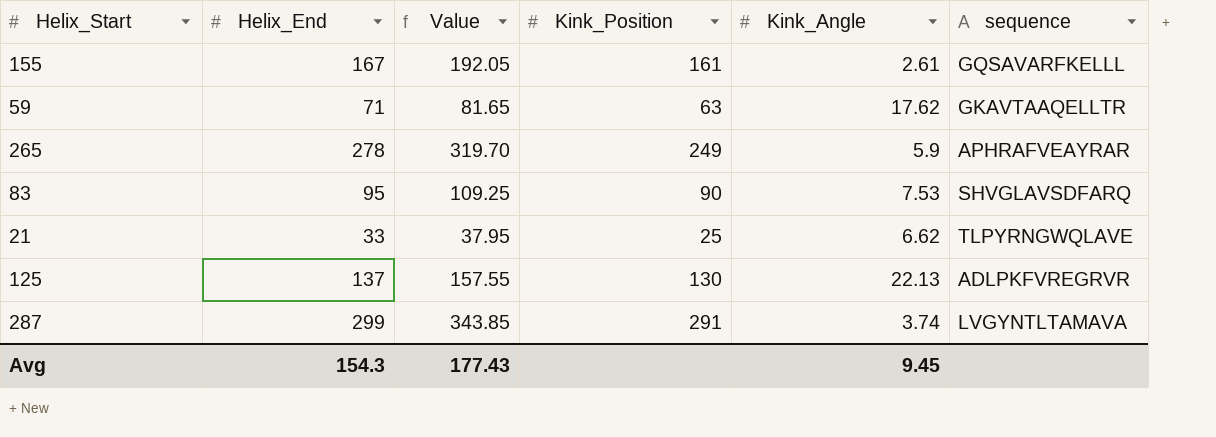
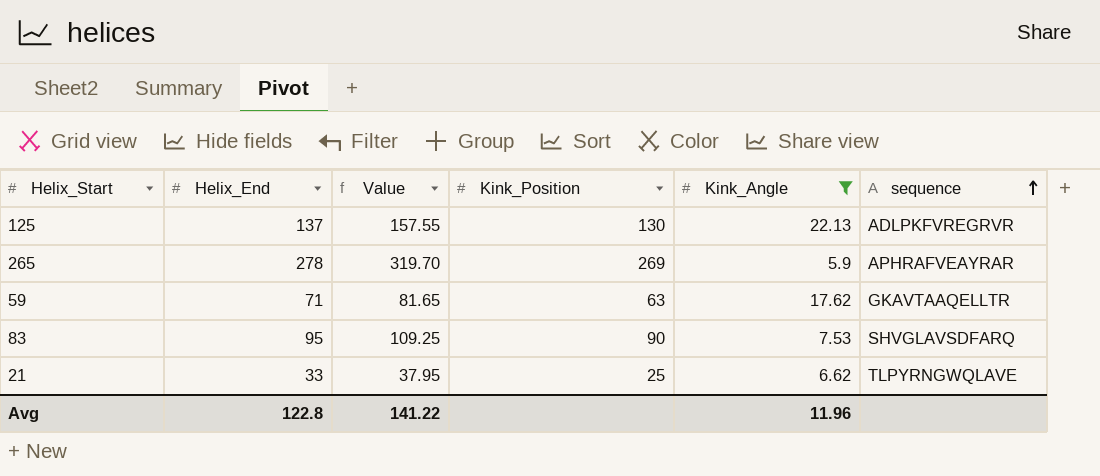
filter: none -> Kink_Angle >= 5.9
row order: none -> sequence ascending
265 | Kink_Position: 249 -> 269
Avg | Helix_End: 154.3 -> 122.8
Avg | Value: 177.43 -> 141.22
Avg | Kink_Angle: 9.45 -> 11.96

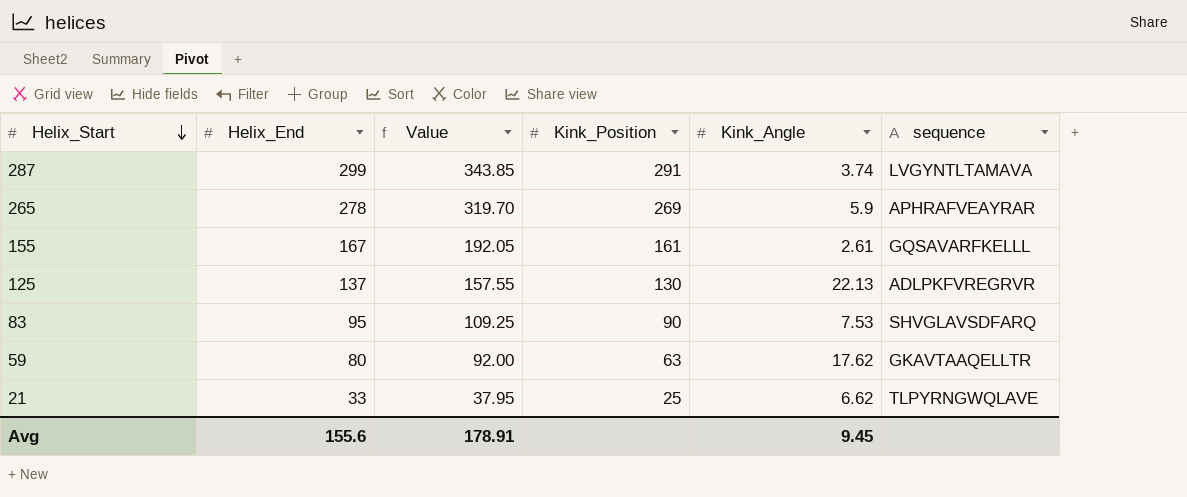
filter: Kink_Angle >= 5.9 -> none
row order: sequence ascending -> Helix_Start descending
59 | Helix_End: 71 -> 80
59 | Value: 81.65 -> 92.00
Avg | Helix_End: 122.8 -> 155.6
Avg | Value: 141.22 -> 178.91
Avg | Kink_Angle: 11.96 -> 9.45

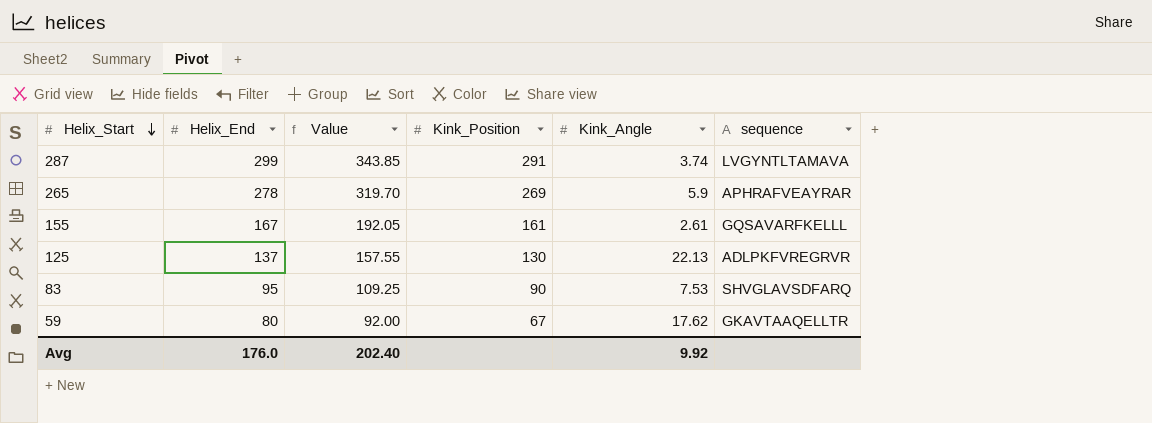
row 21: 33 | 37.95 | 25 | 6.62 | TLPYRNGWQLAVE -> none
59 | Kink_Position: 63 -> 67
Avg | Helix_End: 155.6 -> 176.0
Avg | Value: 178.91 -> 202.40
Avg | Kink_Angle: 9.45 -> 9.92

